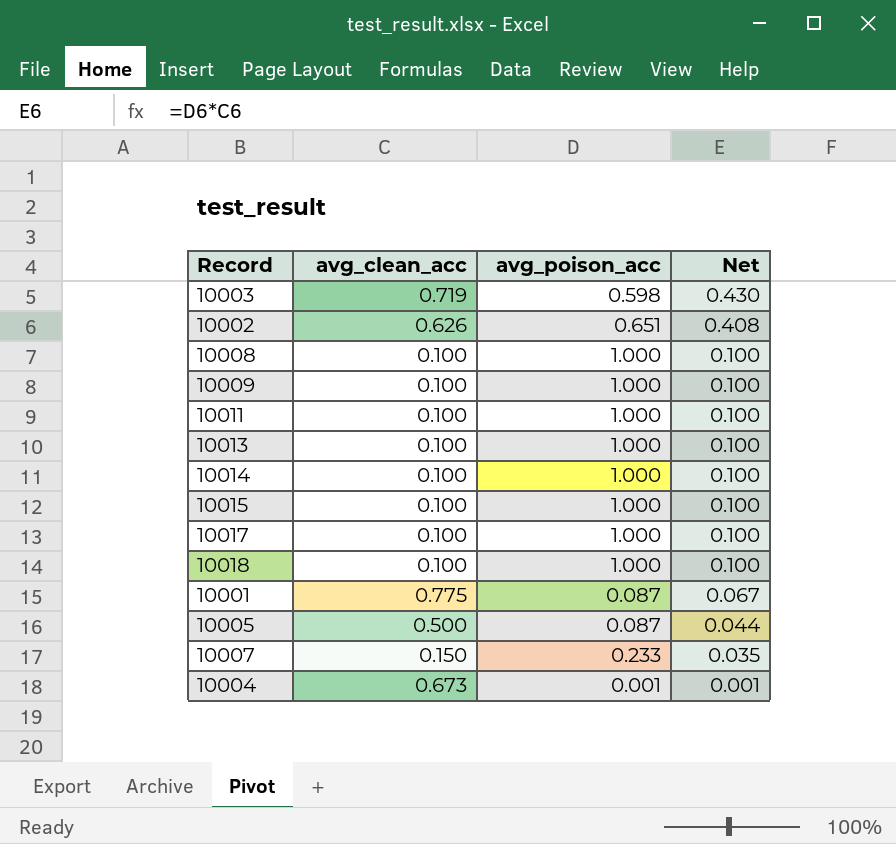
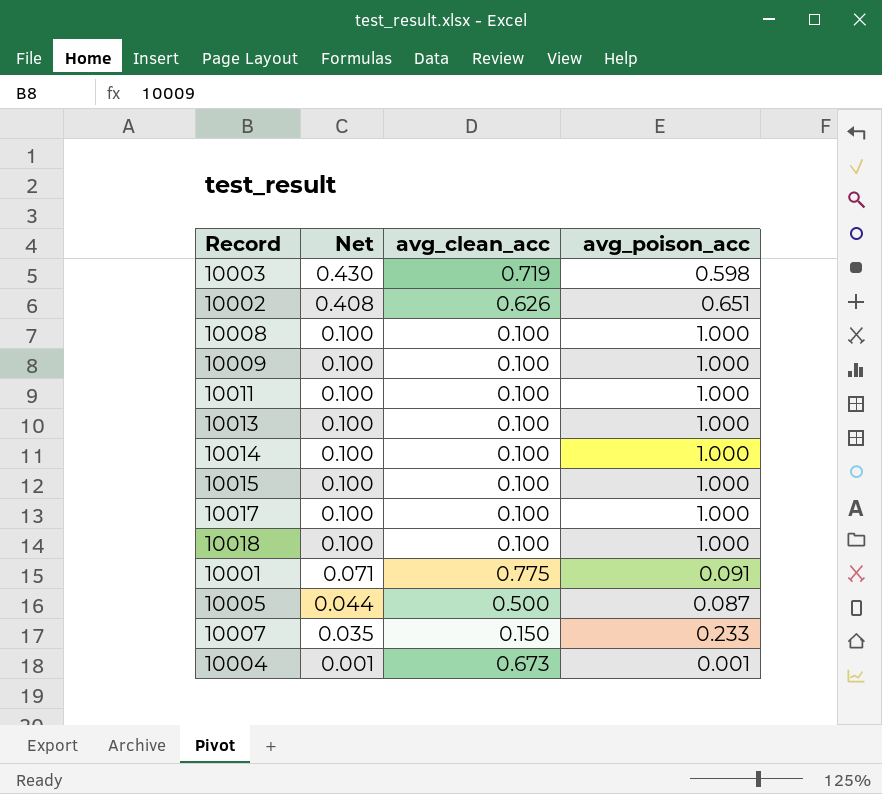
column Net | position: 4 -> 2
10001 | Net: 0.067 -> 0.071
10001 | avg_poison_acc: 0.087 -> 0.091

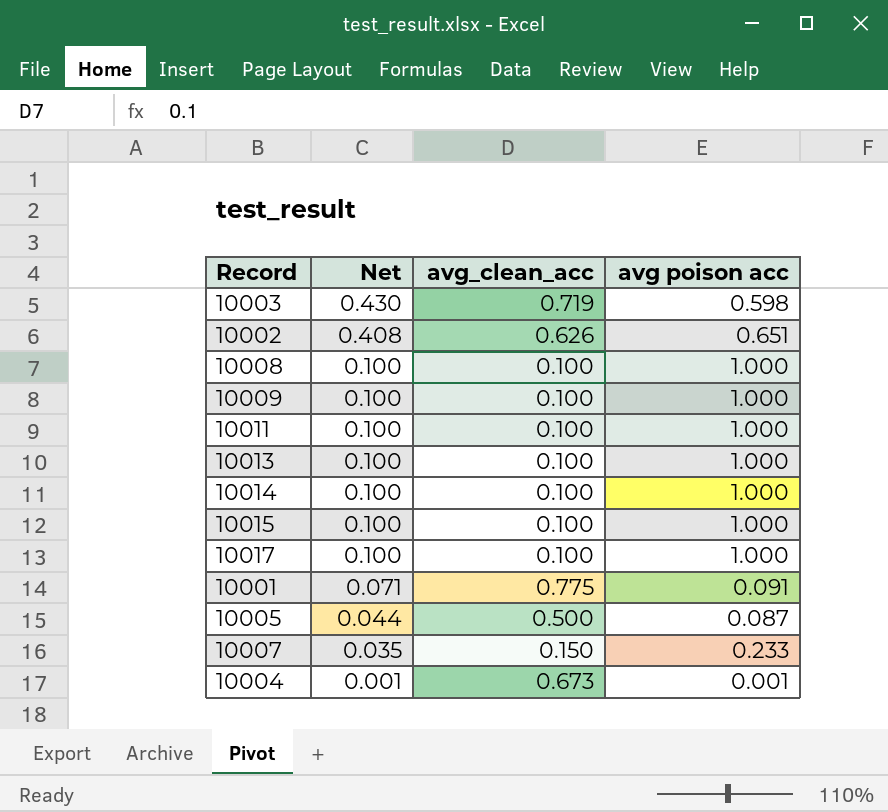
column name: avg_poison_acc -> avg poison acc
row 10018: 0.100 | 0.100 | 1.000 -> none

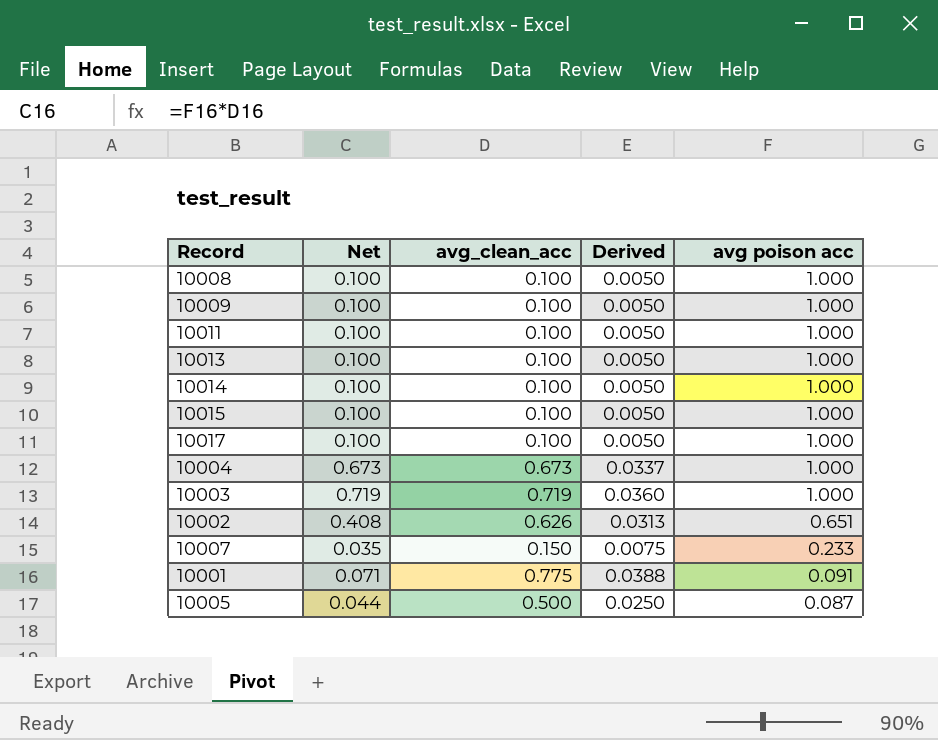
row order: Net descending -> avg poison acc descending
column Derived | formula: none -> [avg_clean_acc] * 0.05
10004 | Net: 0.001 -> 0.673
10004 | avg poison acc: 0.001 -> 1.000
10003 | Net: 0.430 -> 0.719
10003 | avg poison acc: 0.598 -> 1.000

